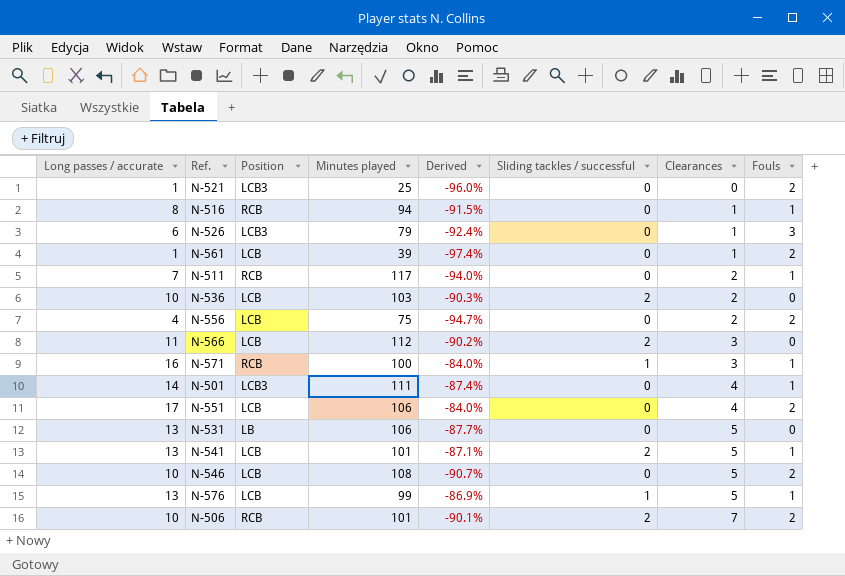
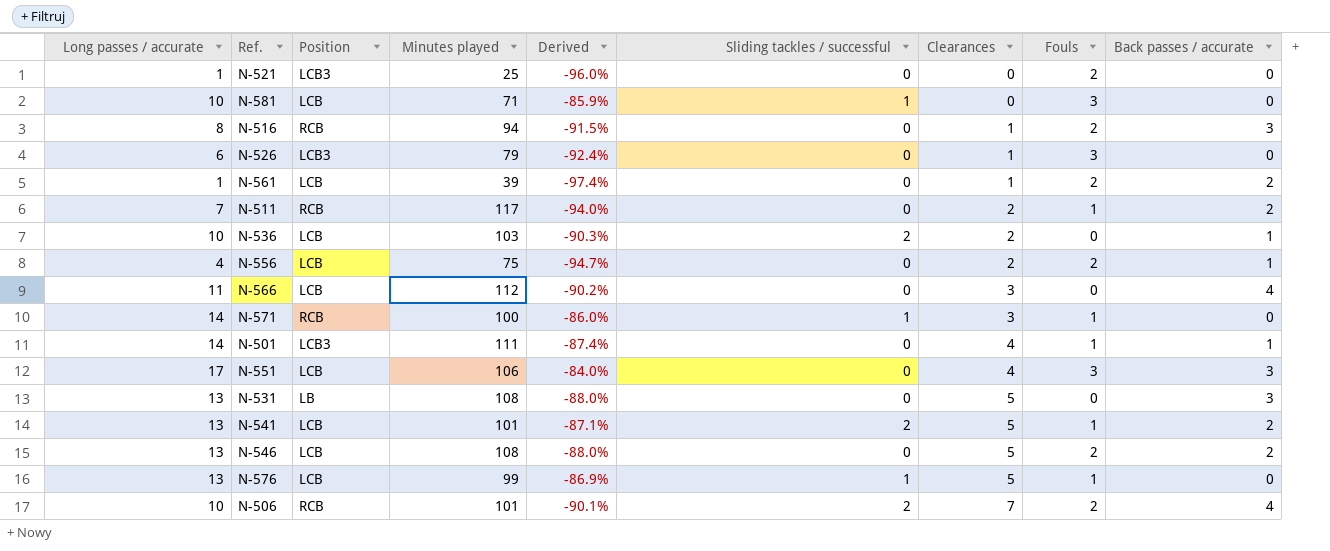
column Back passes / accurate | position: none -> 9
row N-581: none -> 10 | LCB | 71 | -85.9% | 1 | 0 | 3 | 0
N-516 | Fouls: 1 -> 2
N-566 | Sliding tackles / successful: 2 -> 0
N-571 | Long passes / accurate: 16 -> 14
N-571 | Derived: -84.0% -> -86.0%
N-551 | Fouls: 2 -> 3
N-531 | Minutes played: 106 -> 108
N-531 | Derived: -87.7% -> -88.0%
N-546 | Long passes / accurate: 10 -> 13
N-546 | Derived: -90.7% -> -88.0%

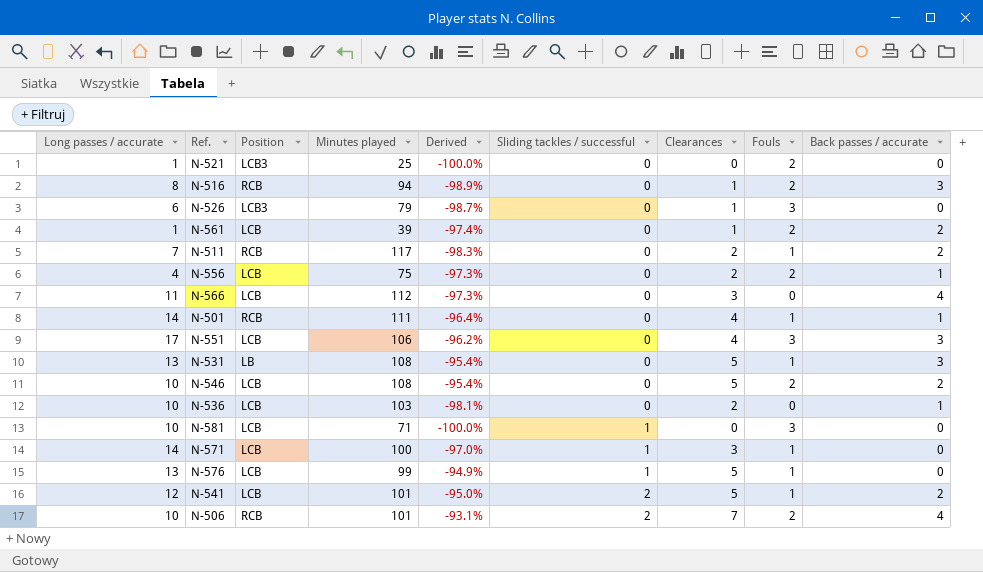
row order: Clearances ascending -> Sliding tackles / successful ascending
column Derived | formula: ([Long passes / accurate] - [Minutes played]) / [Minutes played] -> ([Clearances] - [Minutes played]) / [Minutes played]
N-501 | Position: LCB3 -> RCB
N-531 | Fouls: 0 -> 1
N-546 | Long passes / accurate: 13 -> 10
N-536 | Sliding tackles / successful: 2 -> 0
N-571 | Position: RCB -> LCB
N-541 | Long passes / accurate: 13 -> 12

